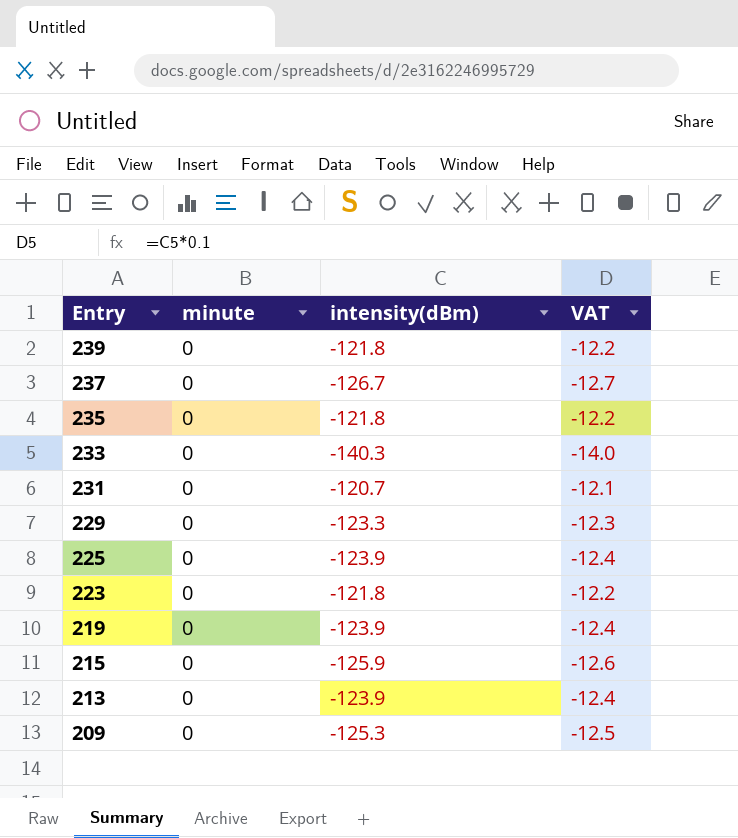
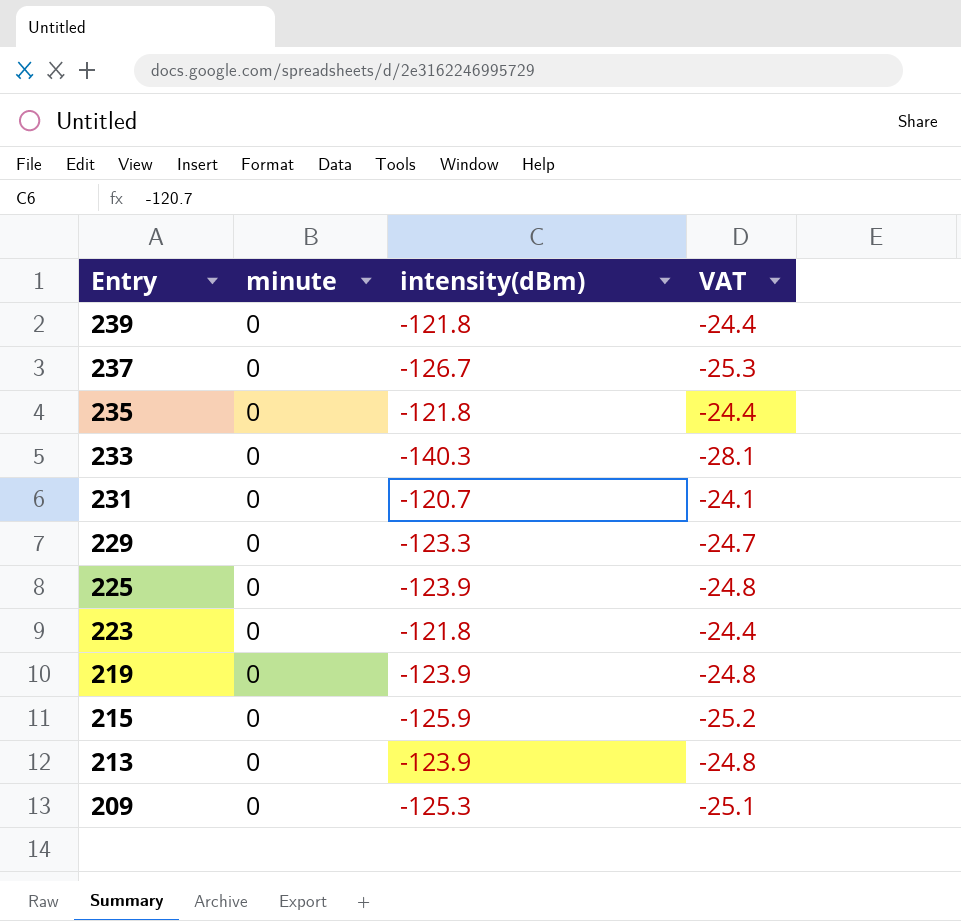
column VAT | formula: [intensity(dBm)] * 0.1 -> [intensity(dBm)] * 0.2

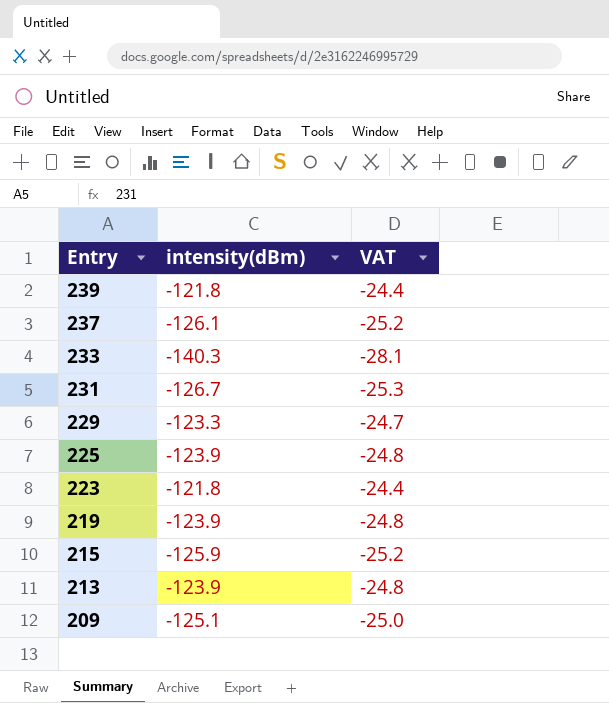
column minute | position: 2 -> none
row 235: 0 | -121.8 | -24.4 -> none
237 | intensity(dBm): -126.7 -> -126.1
237 | VAT: -25.3 -> -25.2
231 | intensity(dBm): -120.7 -> -126.7
231 | VAT: -24.1 -> -25.3
209 | intensity(dBm): -125.3 -> -125.1
209 | VAT: -25.1 -> -25.0

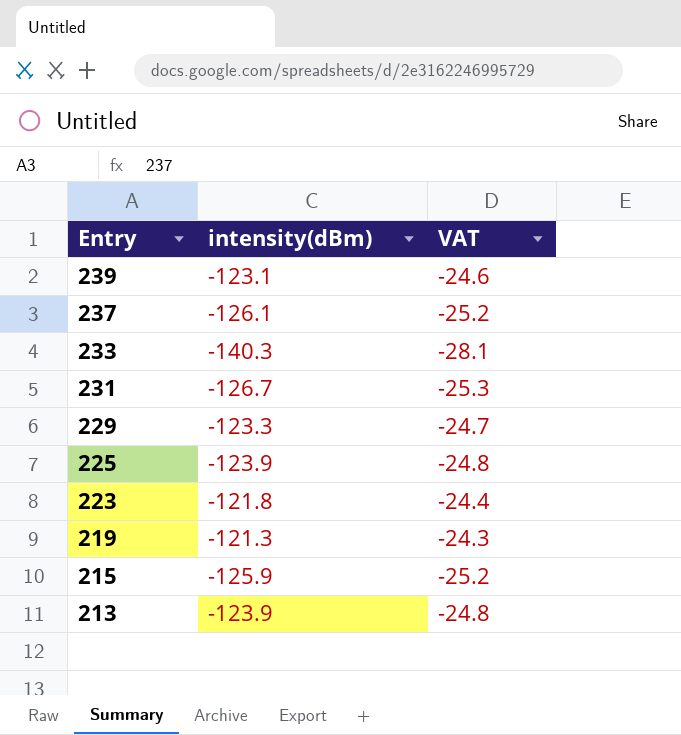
row 209: -125.1 | -25.0 -> none
239 | intensity(dBm): -121.8 -> -123.1
239 | VAT: -24.4 -> -24.6
219 | intensity(dBm): -123.9 -> -121.3
219 | VAT: -24.8 -> -24.3

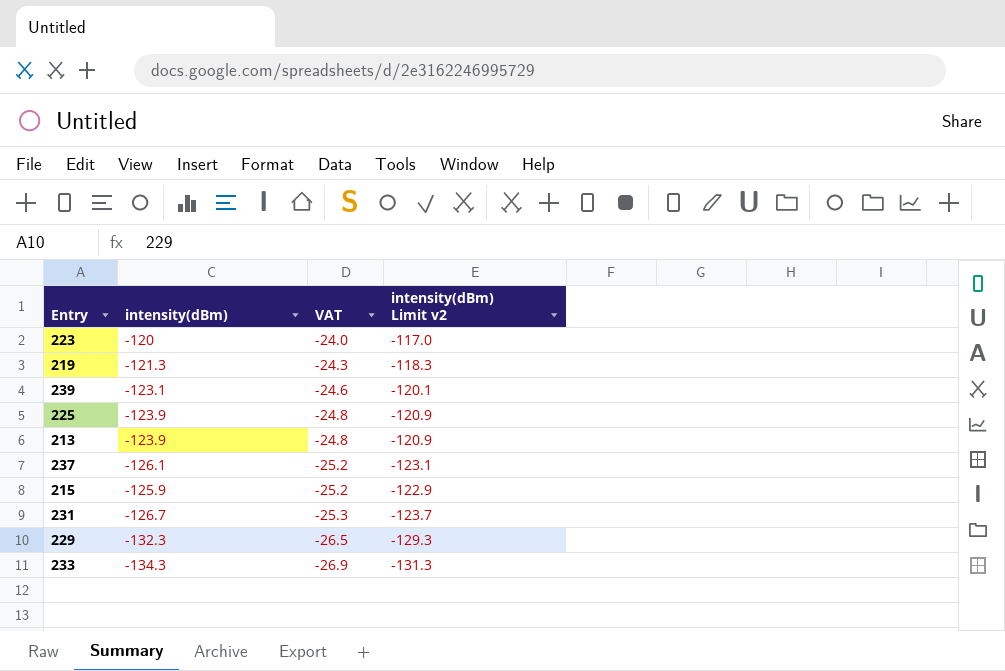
row order: Entry descending -> VAT descending
column intensity(dBm) Limit v2 | formula: none -> [intensity(dBm)] + 3
223 | intensity(dBm): -121.8 -> -120
223 | VAT: -24.4 -> -24.0
229 | intensity(dBm): -123.3 -> -132.3
229 | VAT: -24.7 -> -26.5
233 | intensity(dBm): -140.3 -> -134.3
233 | VAT: -28.1 -> -26.9

